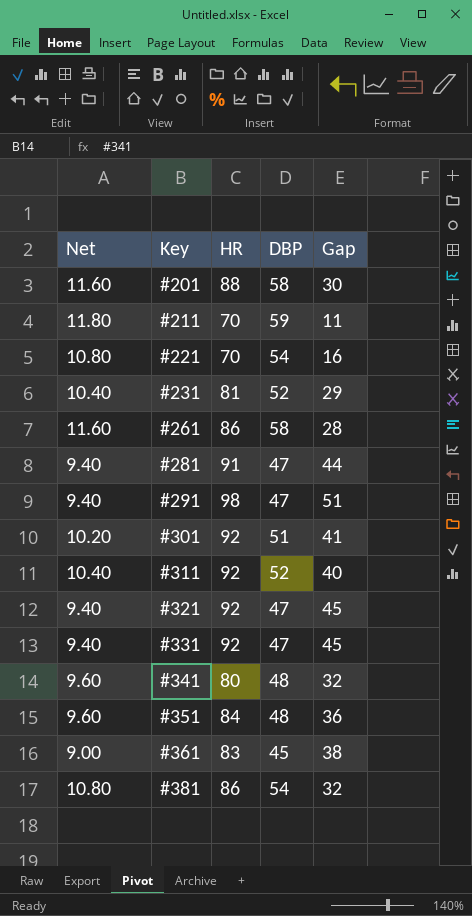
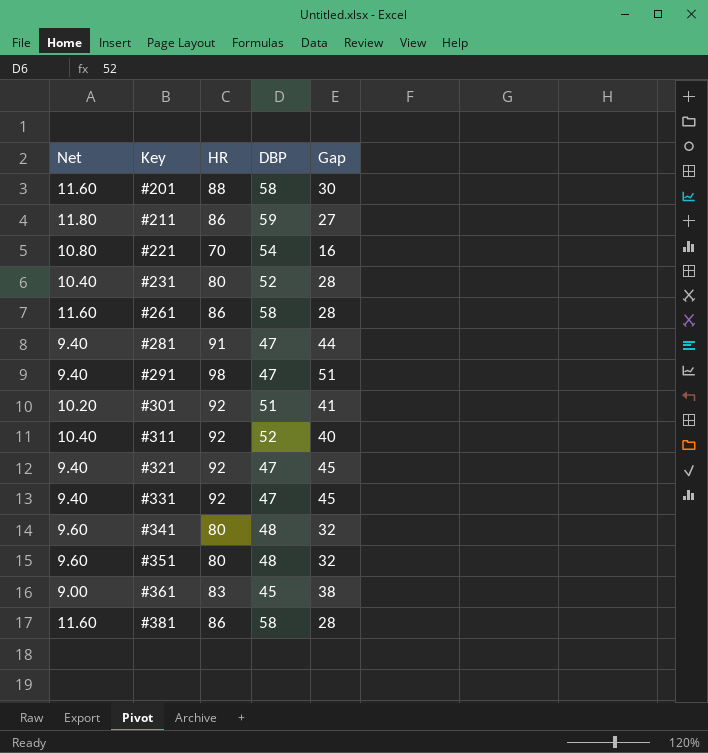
#211 | HR: 70 -> 86
#211 | Gap: 11 -> 27
#231 | HR: 81 -> 80
#231 | Gap: 29 -> 28
#351 | HR: 84 -> 80
#351 | Gap: 36 -> 32
#381 | Net: 10.80 -> 11.60
#381 | DBP: 54 -> 58
#381 | Gap: 32 -> 28

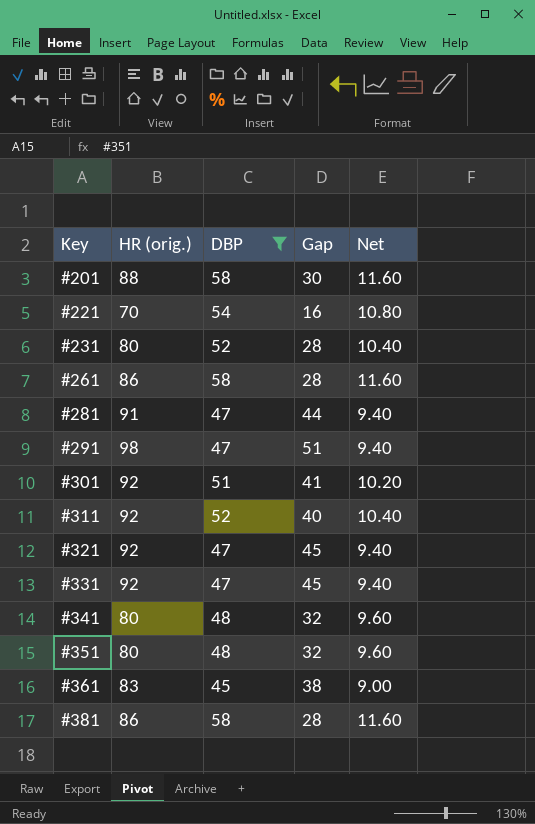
filter: none -> DBP != 59
column name: HR -> HR (orig.)
column Net | position: 1 -> 5

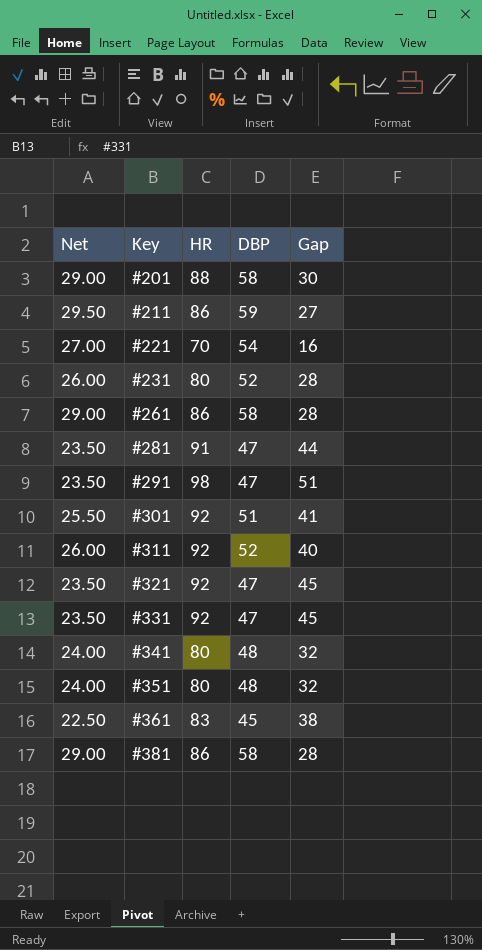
filter: DBP != 59 -> none
column Net | formula: [DBP] * 0.2 -> [DBP] * 0.5
column Net | position: 5 -> 1
column name: HR (orig.) -> HR

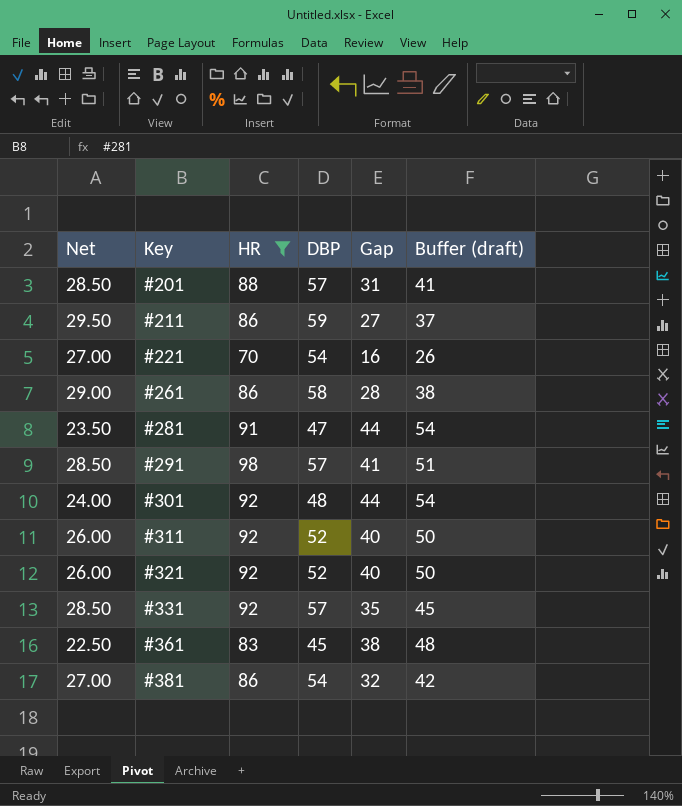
filter: none -> HR != 80
column Buffer (draft) | formula: none -> [Gap] + 10
#201 | Net: 29.00 -> 28.50
#201 | DBP: 58 -> 57
#201 | Gap: 30 -> 31
#291 | Net: 23.50 -> 28.50
#291 | DBP: 47 -> 57
#291 | Gap: 51 -> 41
#301 | Net: 25.50 -> 24.00
#301 | DBP: 51 -> 48
#301 | Gap: 41 -> 44
#321 | Net: 23.50 -> 26.00
#321 | DBP: 47 -> 52
#321 | Gap: 45 -> 40
#331 | Net: 23.50 -> 28.50
#331 | DBP: 47 -> 57
#331 | Gap: 45 -> 35
#381 | Net: 29.00 -> 27.00
#381 | DBP: 58 -> 54
#381 | Gap: 28 -> 32

